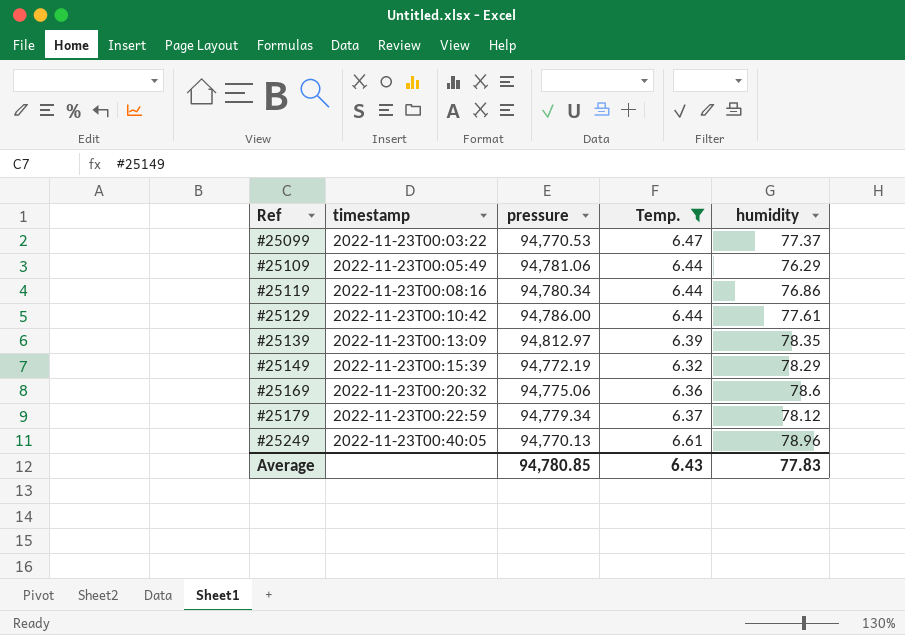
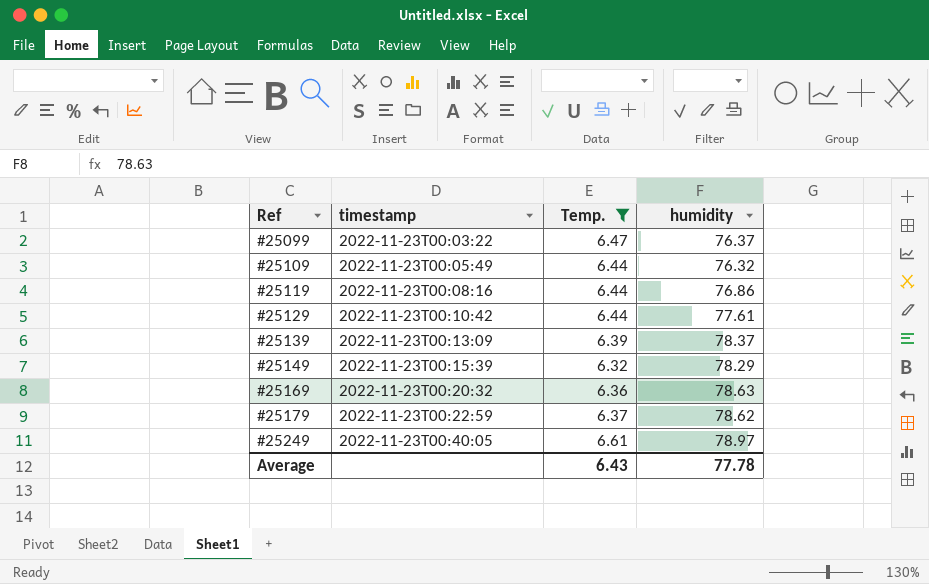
column pressure | position: 3 -> none
#25099 | humidity: 77.37 -> 76.37
#25109 | humidity: 76.29 -> 76.32
#25139 | humidity: 78.35 -> 78.37
#25169 | humidity: 78.6 -> 78.63
#25179 | humidity: 78.12 -> 78.62
#25249 | humidity: 78.96 -> 78.97
Average | humidity: 77.83 -> 77.78

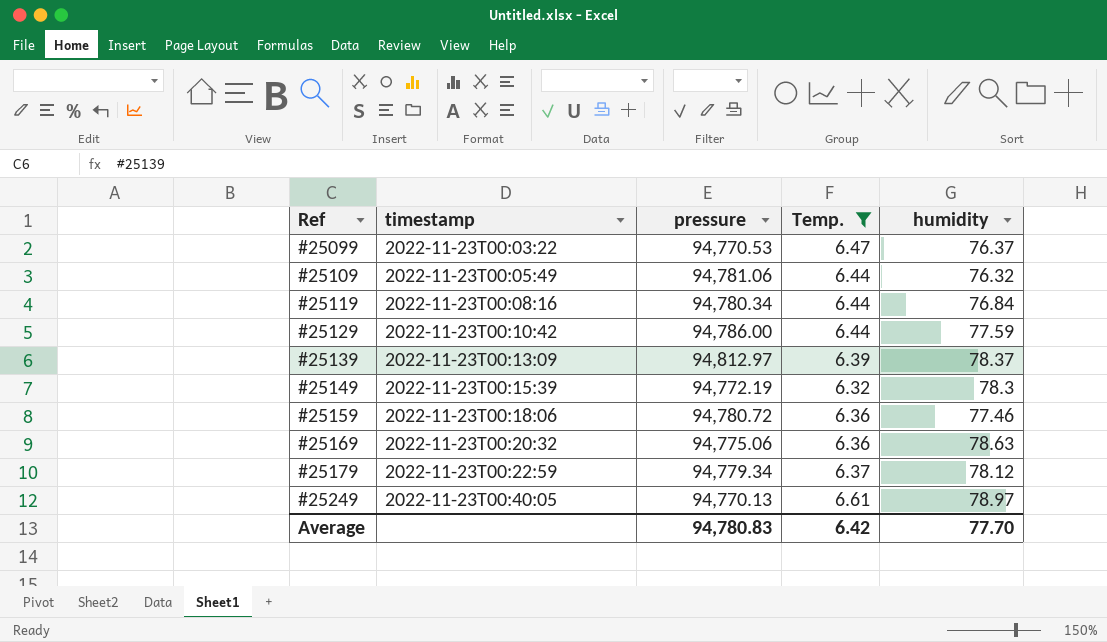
column pressure | position: none -> 3
#25119 | humidity: 76.86 -> 76.84
#25129 | humidity: 77.61 -> 77.59
#25149 | humidity: 78.29 -> 78.3
row #25159: none -> 2022-11-23T00:18:06 | 94,780.72 | 6.36 | 77.46
#25179 | humidity: 78.62 -> 78.12
Average | Temp.: 6.43 -> 6.42
Average | humidity: 77.78 -> 77.70

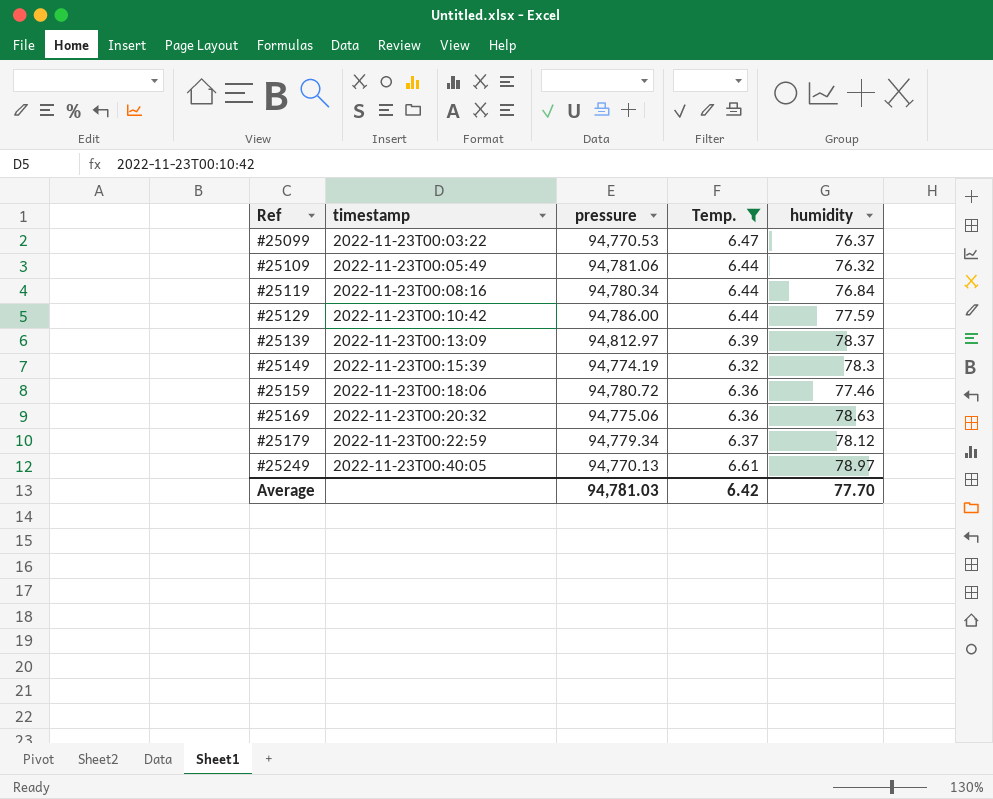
#25149 | pressure: 94,772.19 -> 94,774.19
Average | pressure: 94,780.83 -> 94,781.03

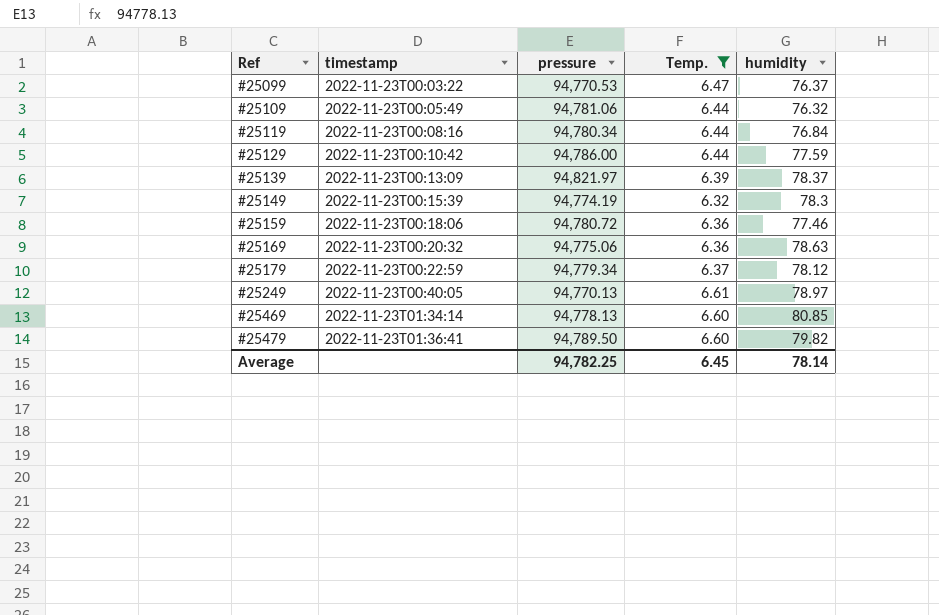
#25139 | pressure: 94,812.97 -> 94,821.97
row #25469: none -> 2022-11-23T01:34:14 | 94,778.13 | 6.60 | 80.85
row #25479: none -> 2022-11-23T01:36:41 | 94,789.50 | 6.60 | 79.82
Average | pressure: 94,781.03 -> 94,782.25
Average | Temp.: 6.42 -> 6.45
Average | humidity: 77.70 -> 78.14

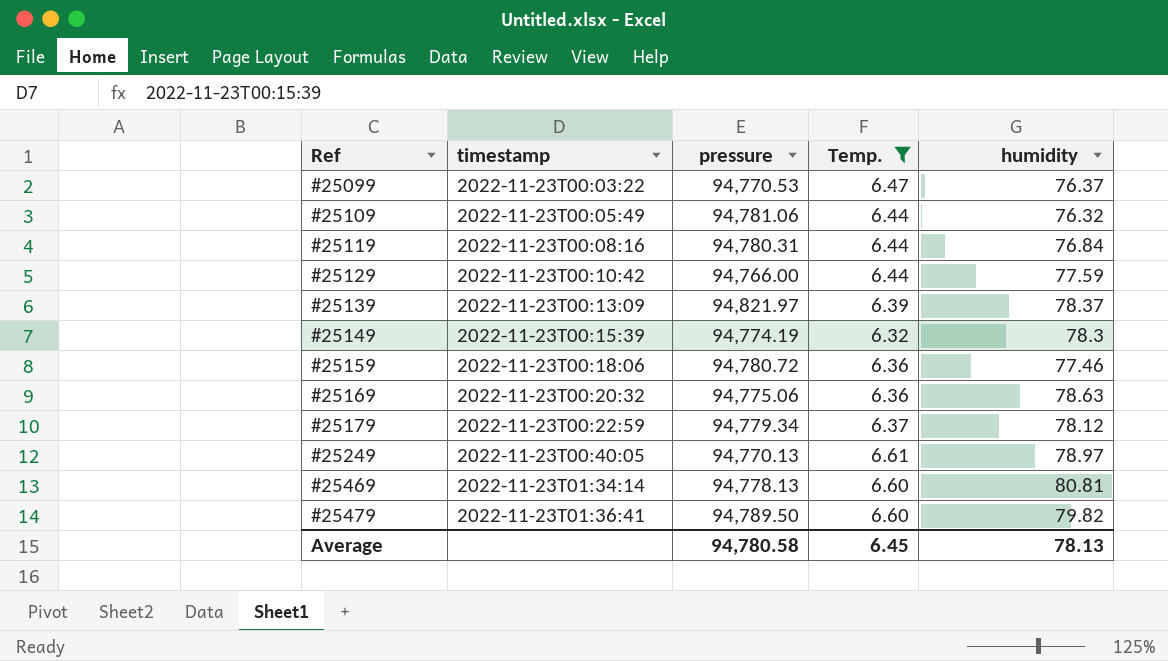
#25119 | pressure: 94,780.34 -> 94,780.31
#25129 | pressure: 94,786.00 -> 94,766.00
#25469 | humidity: 80.85 -> 80.81
Average | pressure: 94,782.25 -> 94,780.58
Average | humidity: 78.14 -> 78.13

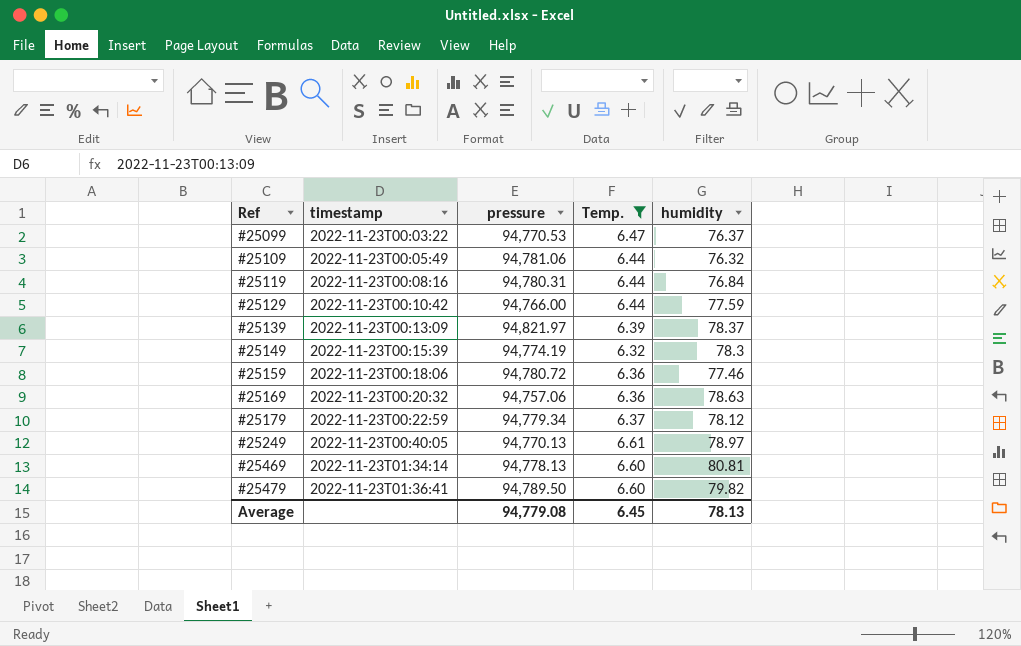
#25169 | pressure: 94,775.06 -> 94,757.06
Average | pressure: 94,780.58 -> 94,779.08

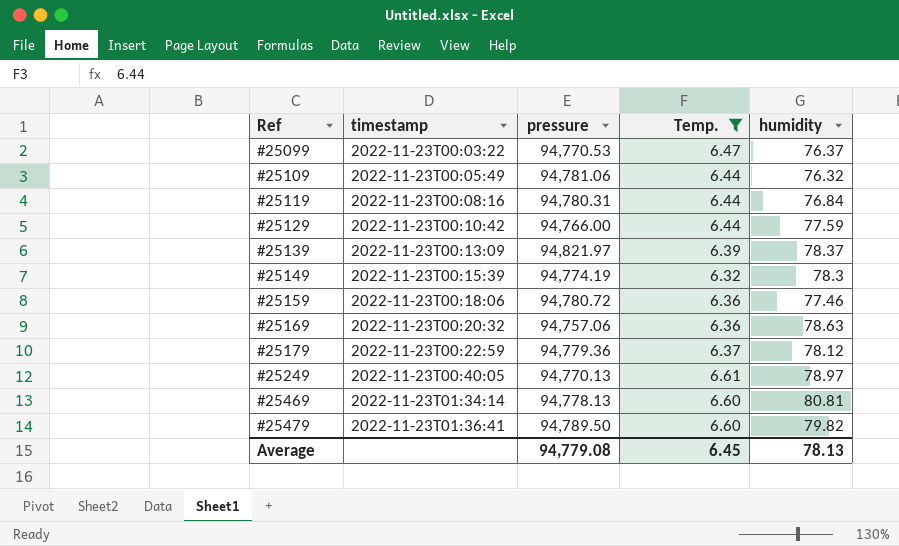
#25179 | pressure: 94,779.34 -> 94,779.36

